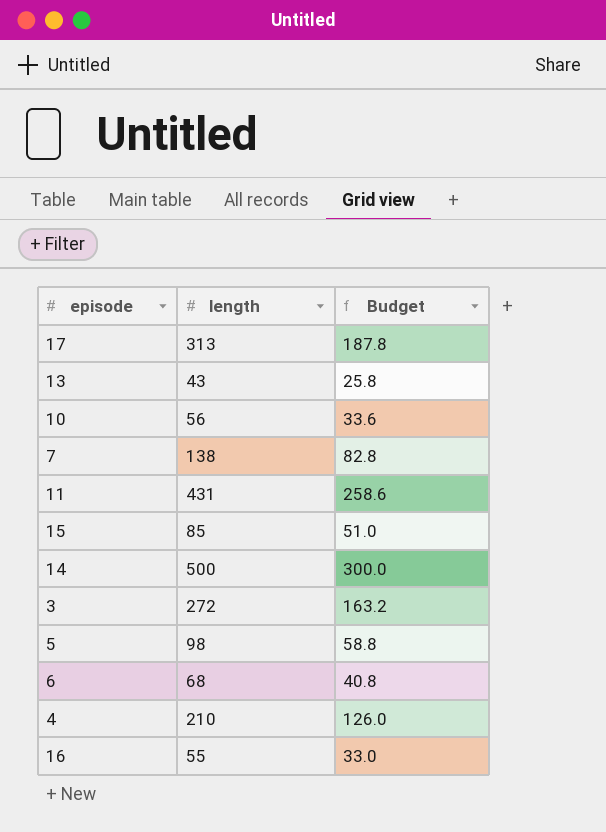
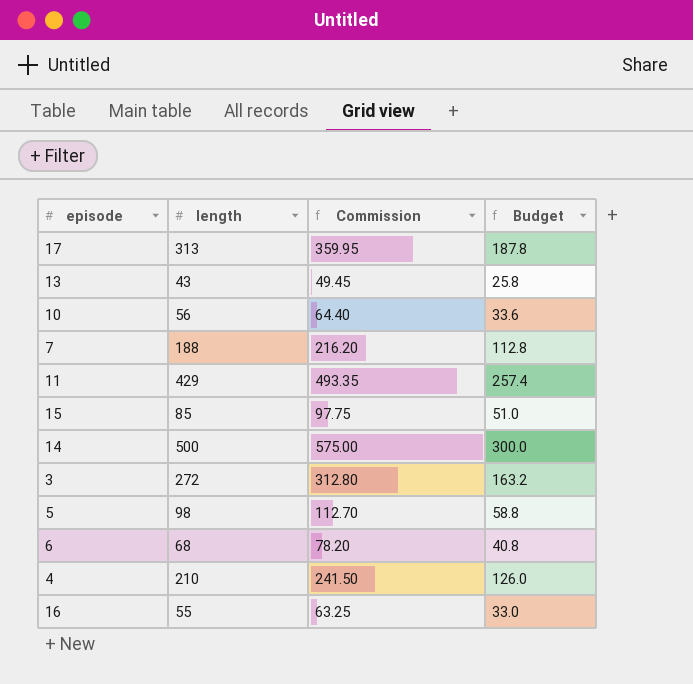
column Commission | formula: none -> [length] * 1.15
7 | length: 138 -> 188
7 | Budget: 82.8 -> 112.8
11 | length: 431 -> 429
11 | Budget: 258.6 -> 257.4

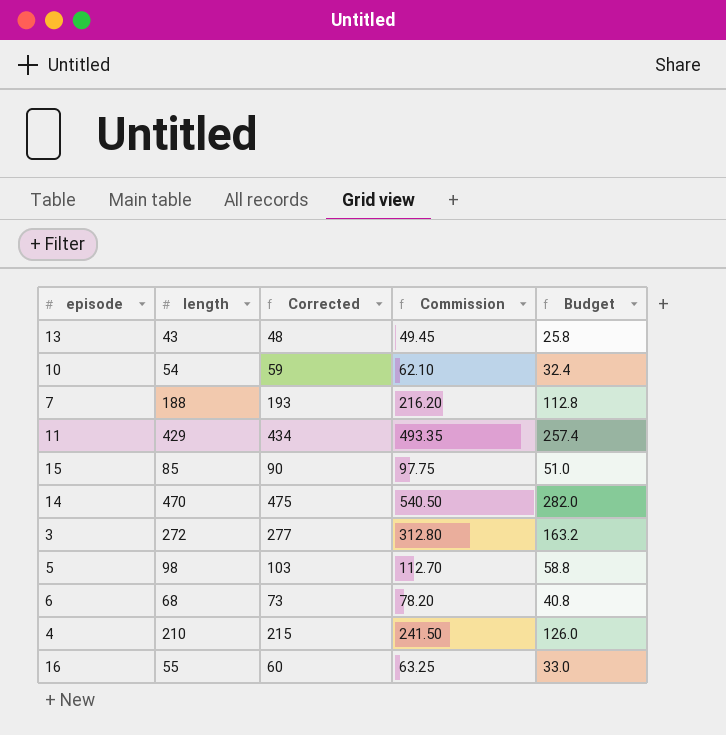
column Corrected | formula: none -> [length] + 5
row 17: 313 | 359.95 | 187.8 -> none
10 | length: 56 -> 54
10 | Commission: 64.40 -> 62.10
10 | Budget: 33.6 -> 32.4
14 | length: 500 -> 470
14 | Commission: 575.00 -> 540.50
14 | Budget: 300.0 -> 282.0

